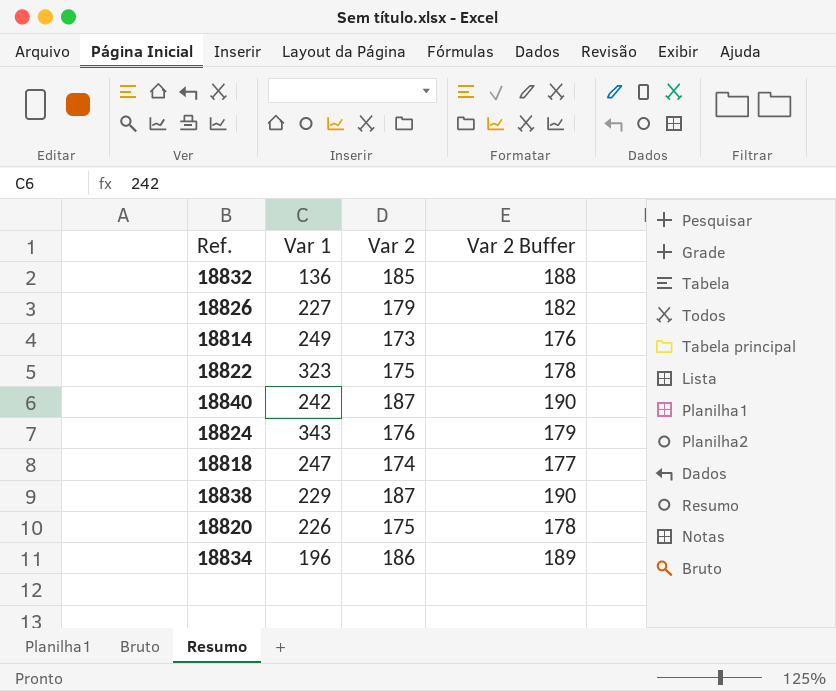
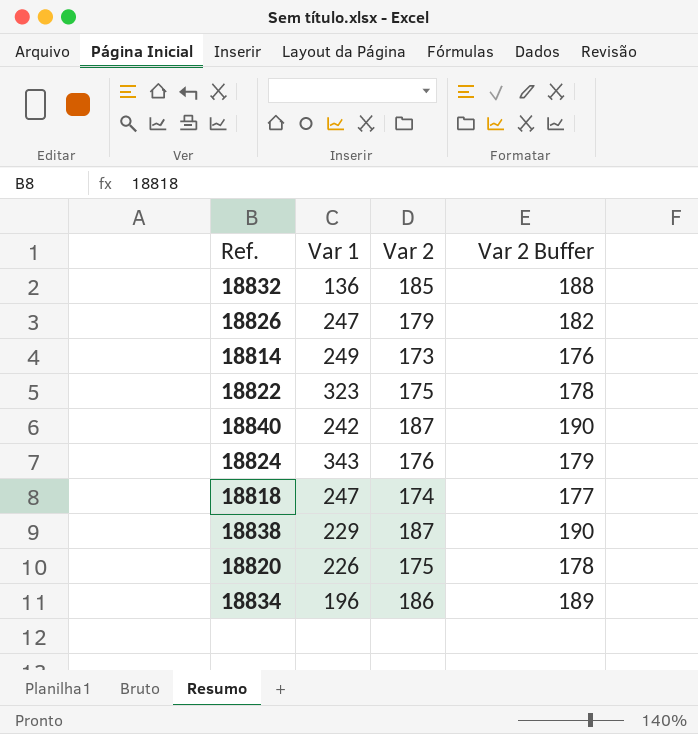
18826 | Var 1: 227 -> 247

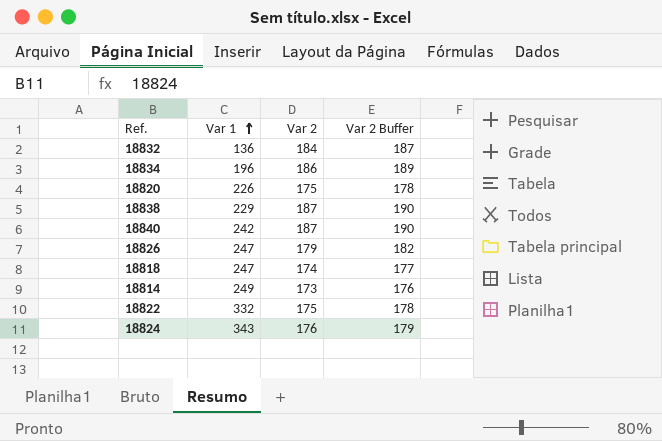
row order: none -> Var 1 ascending
18832 | Var 2: 185 -> 184
18832 | Var 2 Buffer: 188 -> 187
18822 | Var 1: 323 -> 332

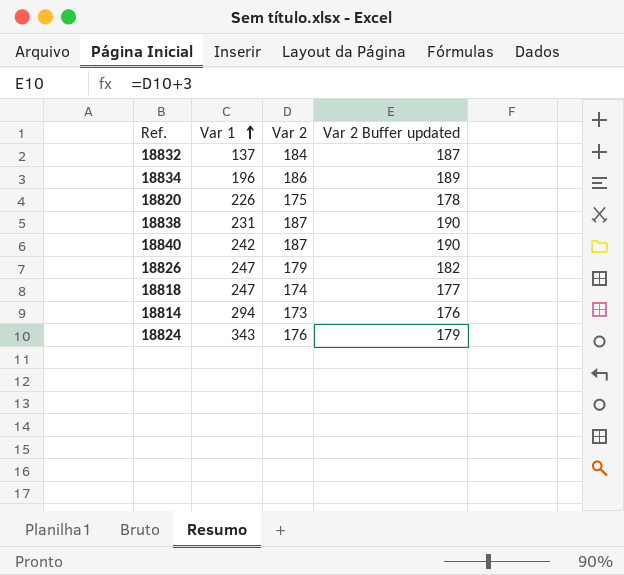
column name: Var 2 Buffer -> Var 2 Buffer updated
row 18822: 332 | 175 | 178 -> none
18832 | Var 1: 136 -> 137
18838 | Var 1: 229 -> 231
18814 | Var 1: 249 -> 294

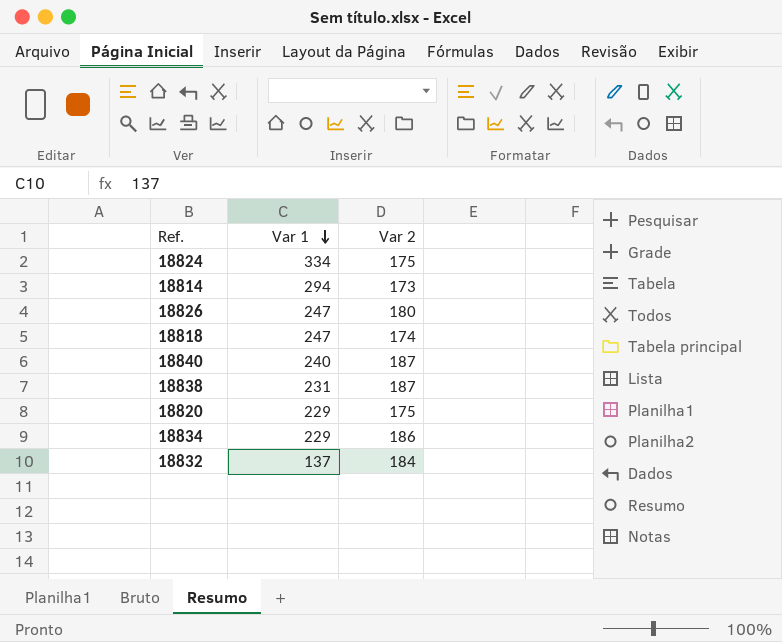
row order: Var 1 ascending -> Var 1 descending
column Var 2 Buffer updated | formula: [Var 2] + 3 -> none
18824 | Var 1: 343 -> 334
18824 | Var 2: 176 -> 175
18826 | Var 2: 179 -> 180
18840 | Var 1: 242 -> 240
18820 | Var 1: 226 -> 229
18834 | Var 1: 196 -> 229

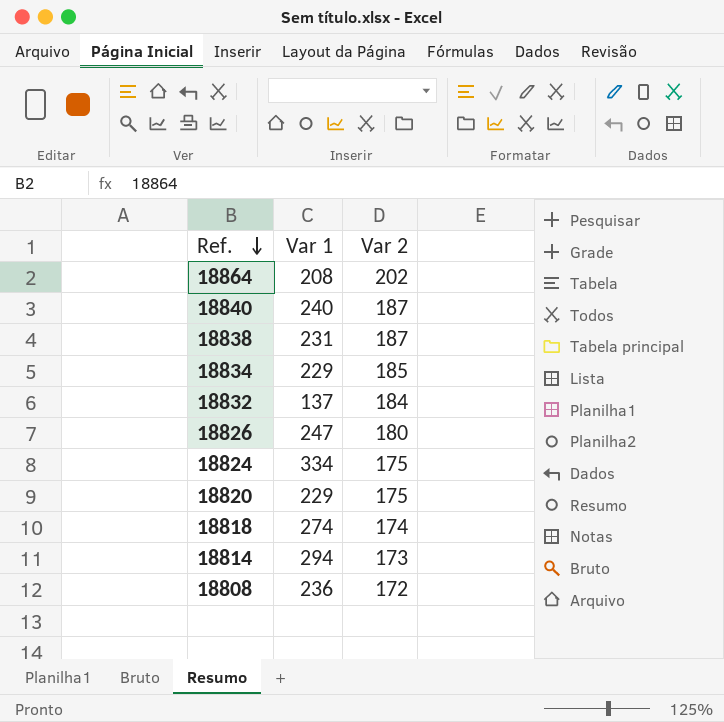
row order: Var 1 descending -> Ref. descending
row 18864: none -> 208 | 202
18834 | Var 2: 186 -> 185
18818 | Var 1: 247 -> 274
row 18808: none -> 236 | 172

